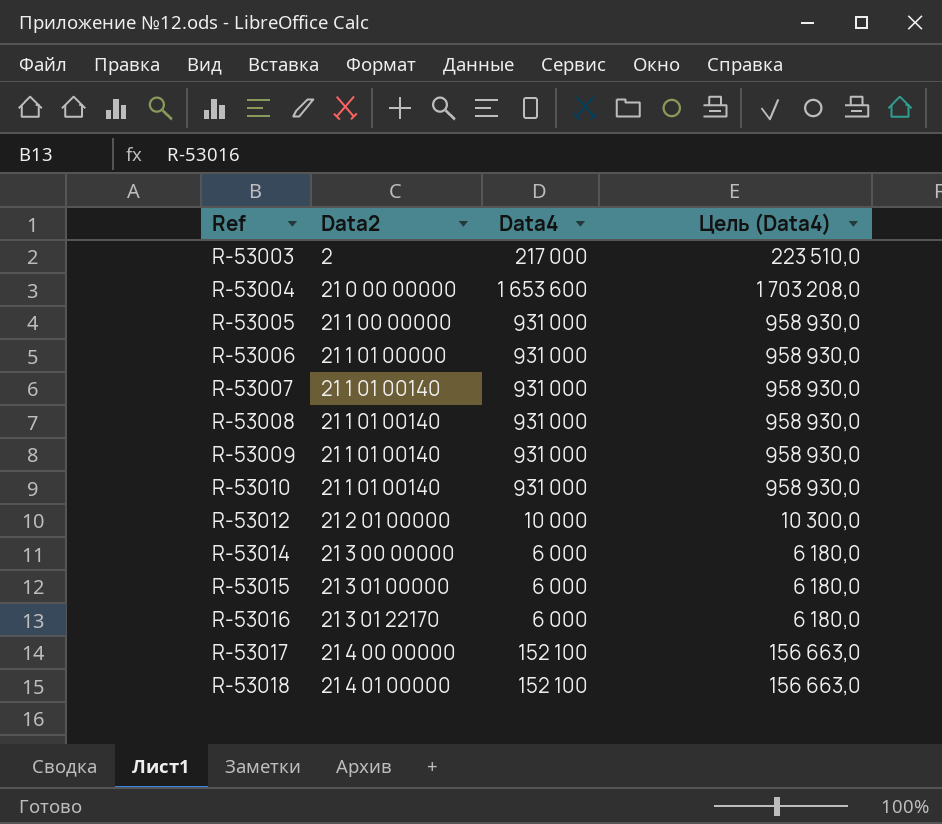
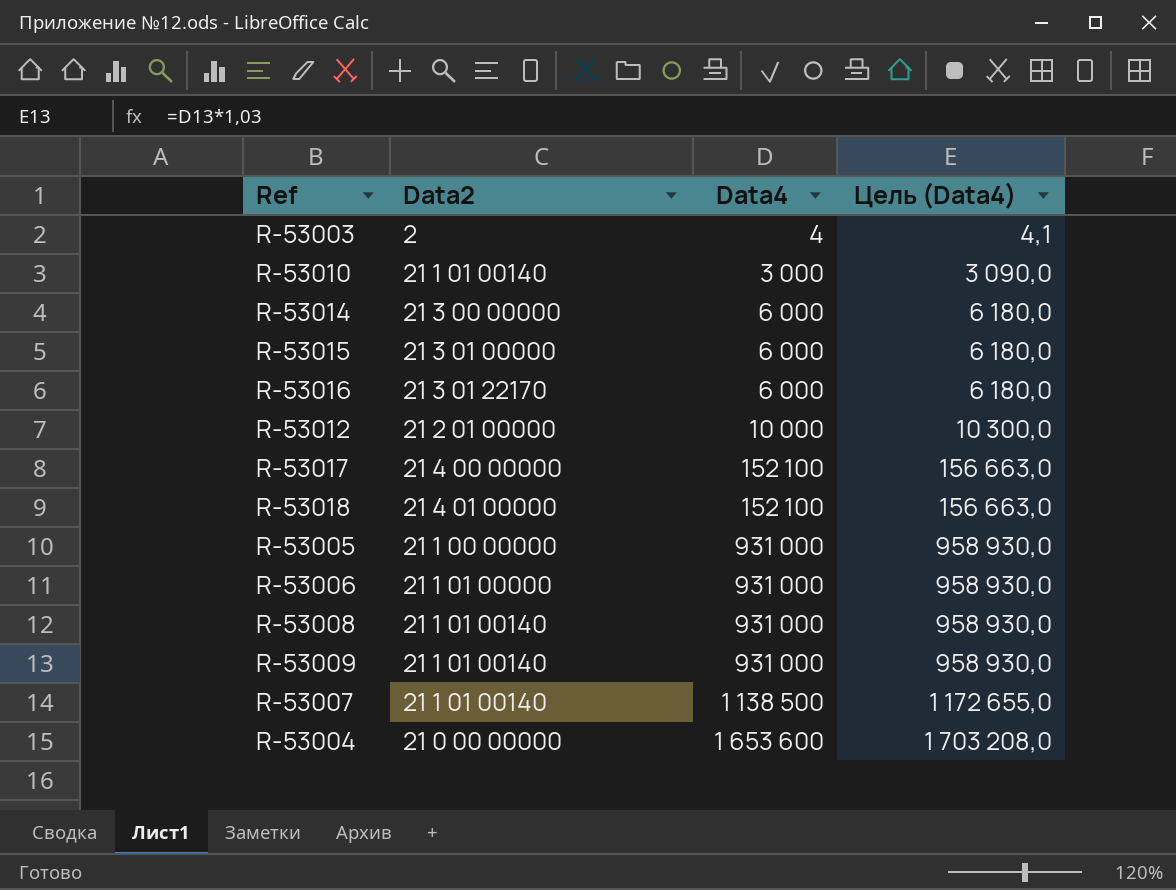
row order: Ref ascending -> Data4 ascending
R-53003 | Data4: 217 000 -> 4
R-53003 | Цель (Data4): 223 510,0 -> 4,1
R-53010 | Data4: 931 000 -> 3 000
R-53010 | Цель (Data4): 958 930,0 -> 3 090,0
R-53007 | Data4: 931 000 -> 1 138 500
R-53007 | Цель (Data4): 958 930,0 -> 1 172 655,0

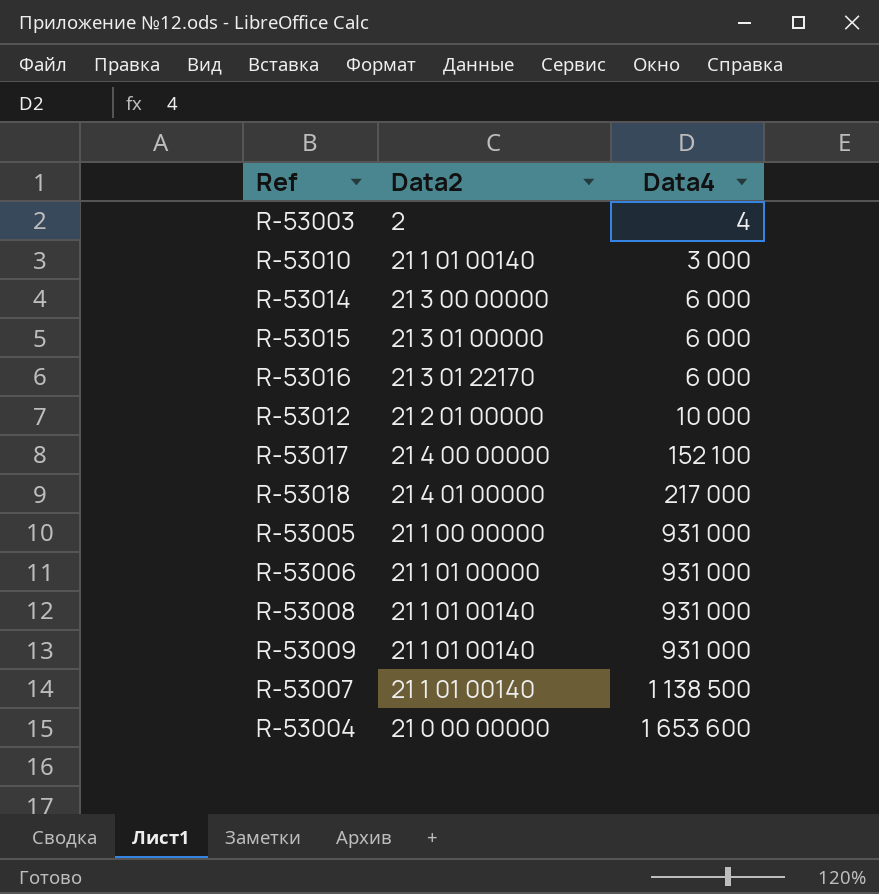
column Цель (Data4) | formula: [Data4] * 1,03 -> none
R-53018 | Data4: 152 100 -> 217 000

